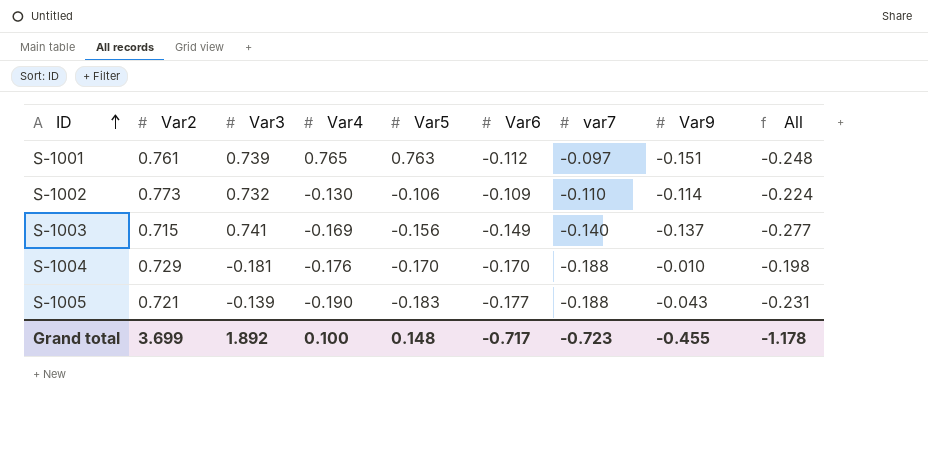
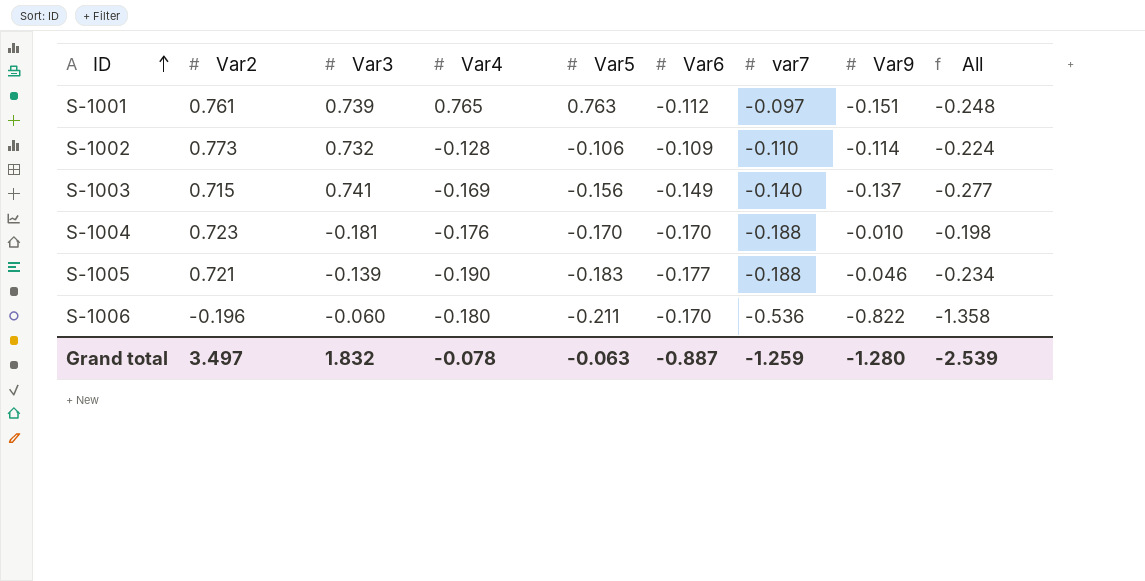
S-1002 | Var4: -0.130 -> -0.128
S-1004 | Var2: 0.729 -> 0.723
S-1005 | Var9: -0.043 -> -0.046
S-1005 | All: -0.231 -> -0.234
row S-1006: none -> -0.196 | -0.060 | -0.180 | -0.211 | -0.170 | -0.536 | -0.822 | -1.358
Grand total | Var2: 3.699 -> 3.497
Grand total | Var3: 1.892 -> 1.832
Grand total | Var4: 0.100 -> -0.078
Grand total | Var5: 0.148 -> -0.063
Grand total | Var6: -0.717 -> -0.887
Grand total | var7: -0.723 -> -1.259
Grand total | Var9: -0.455 -> -1.280
Grand total | All: -1.178 -> -2.539

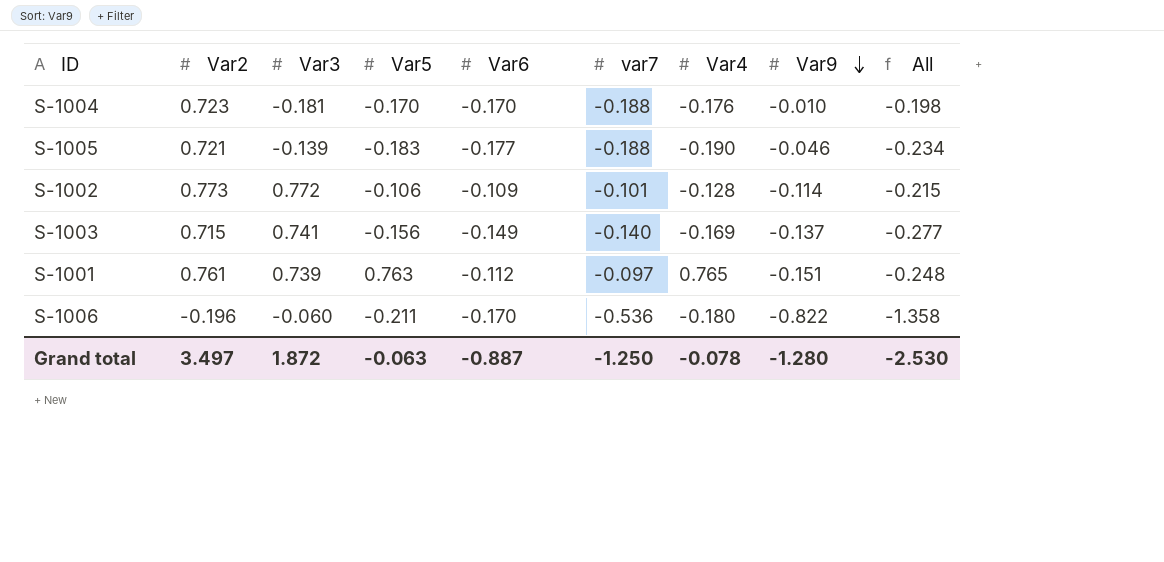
row order: ID ascending -> Var9 descending
column Var4 | position: 4 -> 7
S-1002 | Var3: 0.732 -> 0.772
S-1002 | var7: -0.110 -> -0.101
S-1002 | All: -0.224 -> -0.215
Grand total | Var3: 1.832 -> 1.872
Grand total | var7: -1.259 -> -1.250
Grand total | All: -2.539 -> -2.530

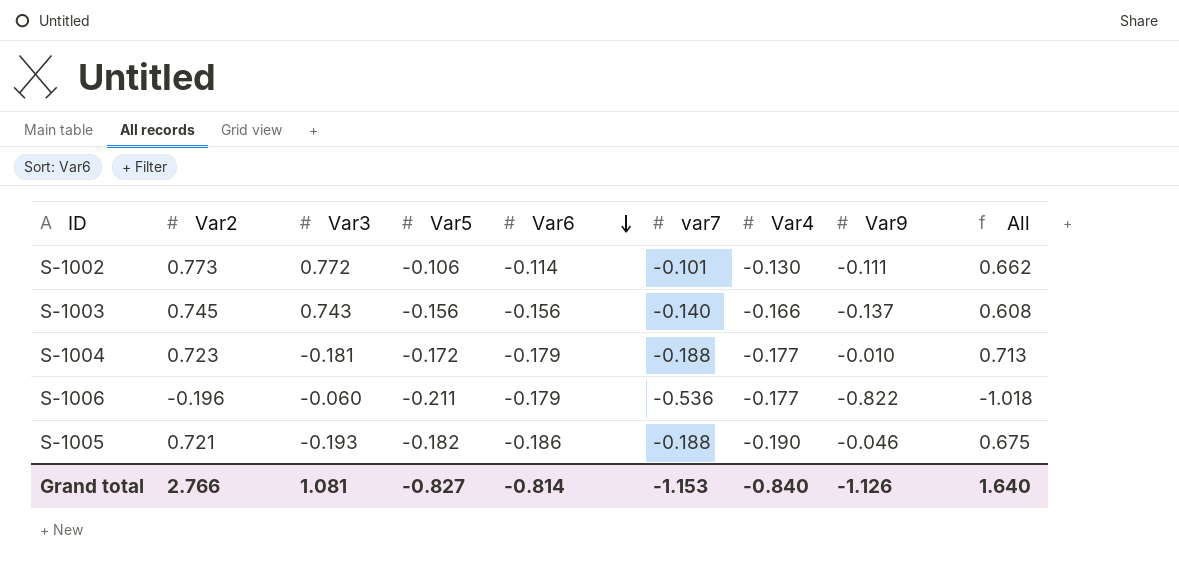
row order: Var9 descending -> Var6 descending
column All | formula: [var7] + [Var9] -> [Var2] + [Var9]
row S-1001: 0.761 | 0.739 | 0.763 | -0.112 | -0.097 | 0.765 | -0.151 | -0.248 -> none
S-1002 | Var6: -0.109 -> -0.114
S-1002 | Var4: -0.128 -> -0.130
S-1002 | Var9: -0.114 -> -0.111
S-1003 | Var2: 0.715 -> 0.745
S-1003 | Var3: 0.741 -> 0.743
S-1003 | Var6: -0.149 -> -0.156
S-1003 | Var4: -0.169 -> -0.166
S-1004 | Var5: -0.170 -> -0.172
S-1004 | Var6: -0.170 -> -0.179
S-1004 | Var4: -0.176 -> -0.177
S-1006 | Var6: -0.170 -> -0.179
S-1006 | Var4: -0.180 -> -0.177
S-1005 | Var3: -0.139 -> -0.193
S-1005 | Var5: -0.183 -> -0.182
S-1005 | Var6: -0.177 -> -0.186
Grand total | Var2: 3.497 -> 2.766
Grand total | Var3: 1.872 -> 1.081
Grand total | Var5: -0.063 -> -0.827
Grand total | Var6: -0.887 -> -0.814
Grand total | var7: -1.250 -> -1.153
Grand total | Var4: -0.078 -> -0.840
Grand total | Var9: -1.280 -> -1.126
Grand total | All: -2.530 -> 1.640

